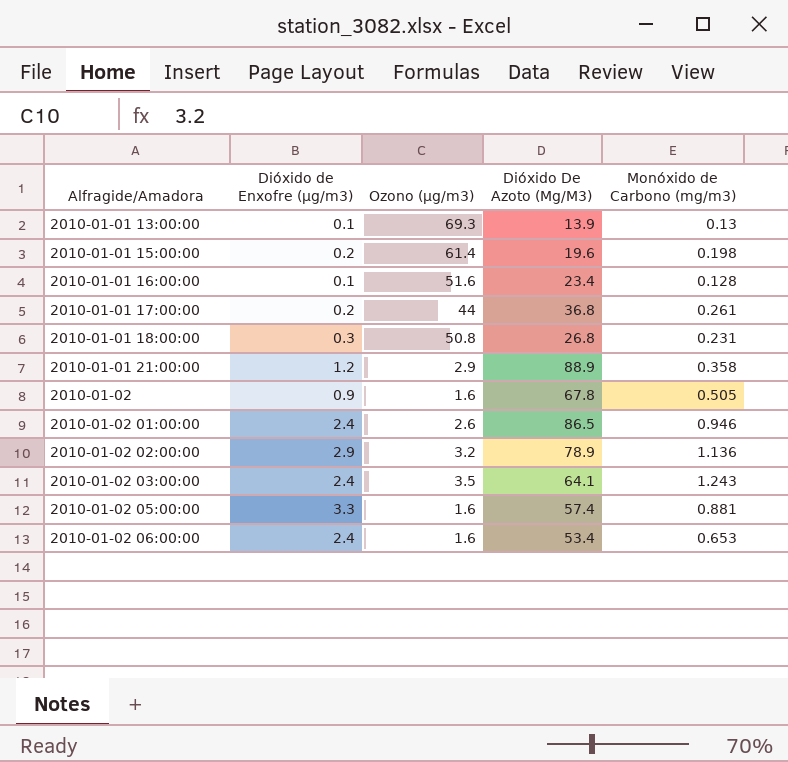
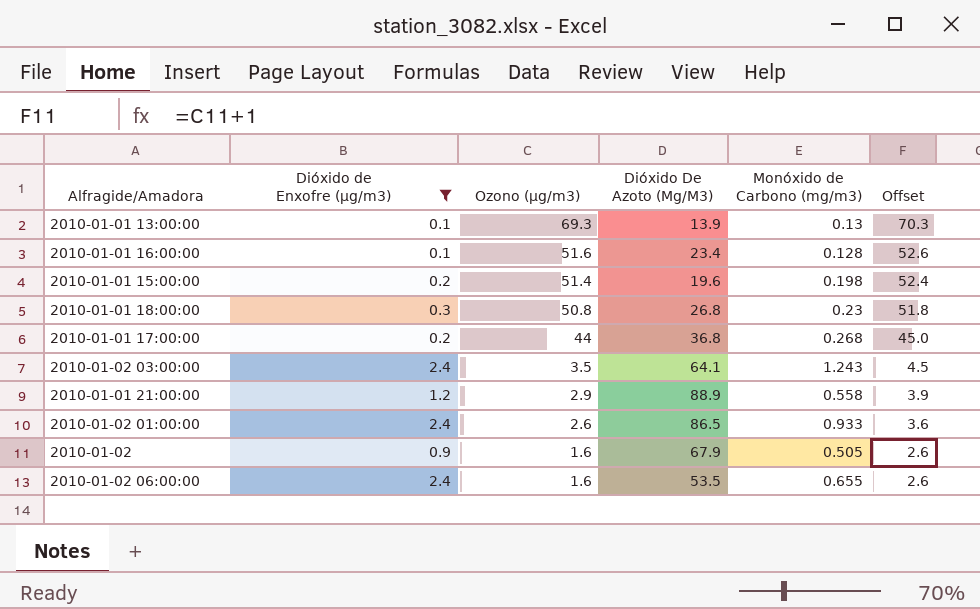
filter: none -> Dióxido de Enxofre (µg/m3) <= 2.4
row order: Alfragide/Amadora ascending -> Ozono (µg/m3) descending
column Offset | formula: none -> [Ozono (µg/m3)] + 1
2010-01-01 15:00:00 | Ozono (µg/m3): 61.4 -> 51.4
2010-01-01 18:00:00 | Monóxido de Carbono (mg/m3): 0.231 -> 0.23
2010-01-01 17:00:00 | Monóxido de Carbono (mg/m3): 0.261 -> 0.268
2010-01-01 21:00:00 | Monóxido de Carbono (mg/m3): 0.358 -> 0.558
2010-01-02 01:00:00 | Monóxido de Carbono (mg/m3): 0.946 -> 0.933
2010-01-02 | Dióxido De Azoto (Μg/M3): 67.8 -> 67.9
2010-01-02 06:00:00 | Dióxido De Azoto (Μg/M3): 53.4 -> 53.5
2010-01-02 06:00:00 | Monóxido de Carbono (mg/m3): 0.653 -> 0.655

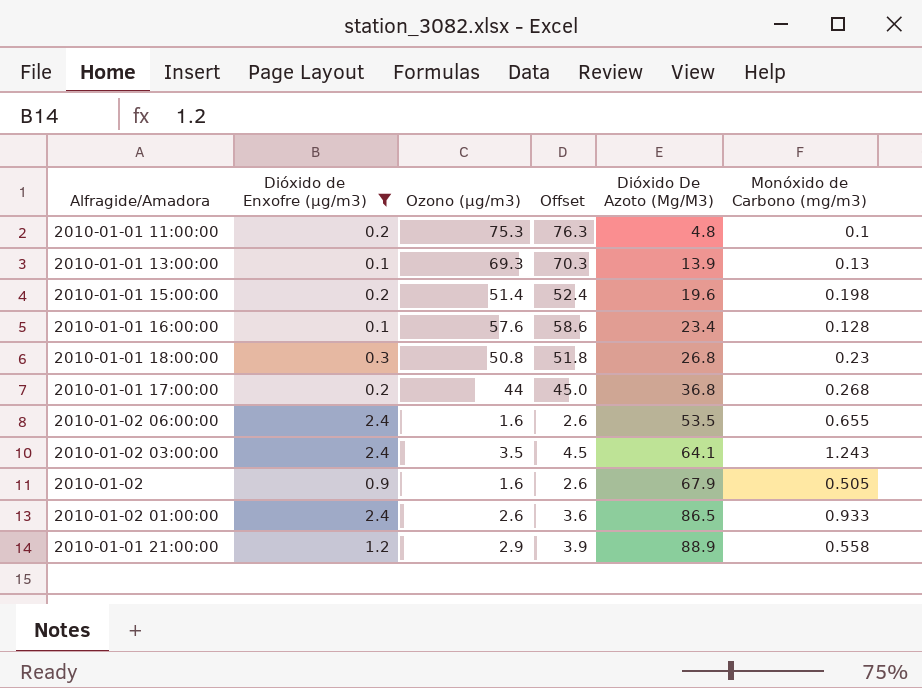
row order: Ozono (µg/m3) descending -> Dióxido De Azoto (Μg/M3) ascending
column Offset | position: 6 -> 4
row 2010-01-01 11:00:00: none -> 0.2 | 75.3 | 76.3 | 4.8 | 0.1
2010-01-01 16:00:00 | Ozono (µg/m3): 51.6 -> 57.6
2010-01-01 16:00:00 | Offset: 52.6 -> 58.6

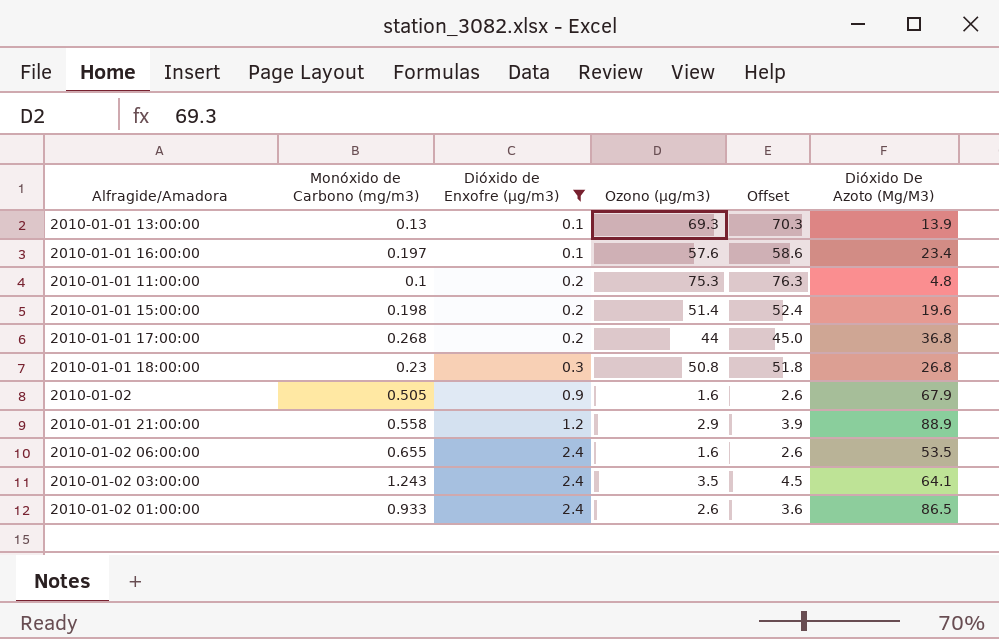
row order: Dióxido De Azoto (Μg/M3) ascending -> Dióxido de Enxofre (µg/m3) ascending
column Monóxido de Carbono (mg/m3) | position: 6 -> 2
2010-01-01 16:00:00 | Monóxido de Carbono (mg/m3): 0.128 -> 0.197

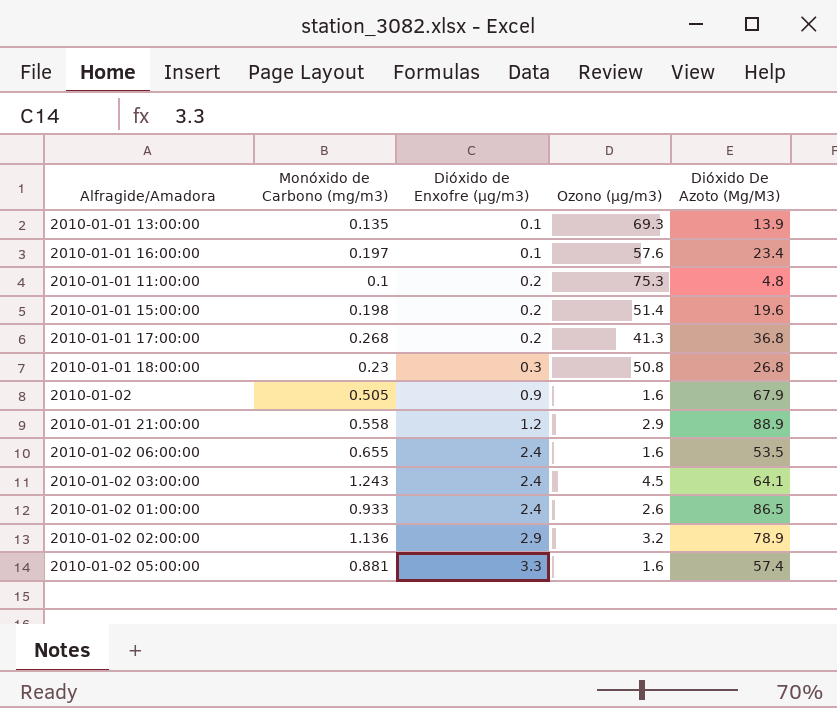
filter: Dióxido de Enxofre (µg/m3) <= 2.4 -> none
column Offset | formula: [Ozono (µg/m3)] + 1 -> none
2010-01-01 13:00:00 | Monóxido de Carbono (mg/m3): 0.13 -> 0.135
2010-01-01 17:00:00 | Ozono (µg/m3): 44 -> 41.3
2010-01-02 03:00:00 | Ozono (µg/m3): 3.5 -> 4.5

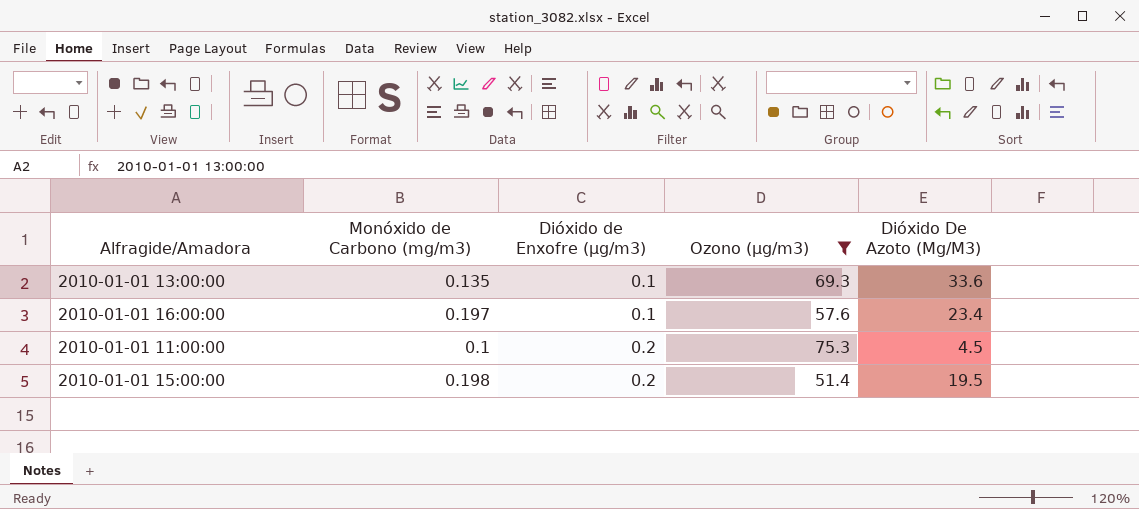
filter: none -> Ozono (µg/m3) >= 51.4
2010-01-01 13:00:00 | Dióxido De Azoto (Μg/M3): 13.9 -> 33.6
2010-01-01 11:00:00 | Dióxido De Azoto (Μg/M3): 4.8 -> 4.5
2010-01-01 15:00:00 | Dióxido De Azoto (Μg/M3): 19.6 -> 19.5

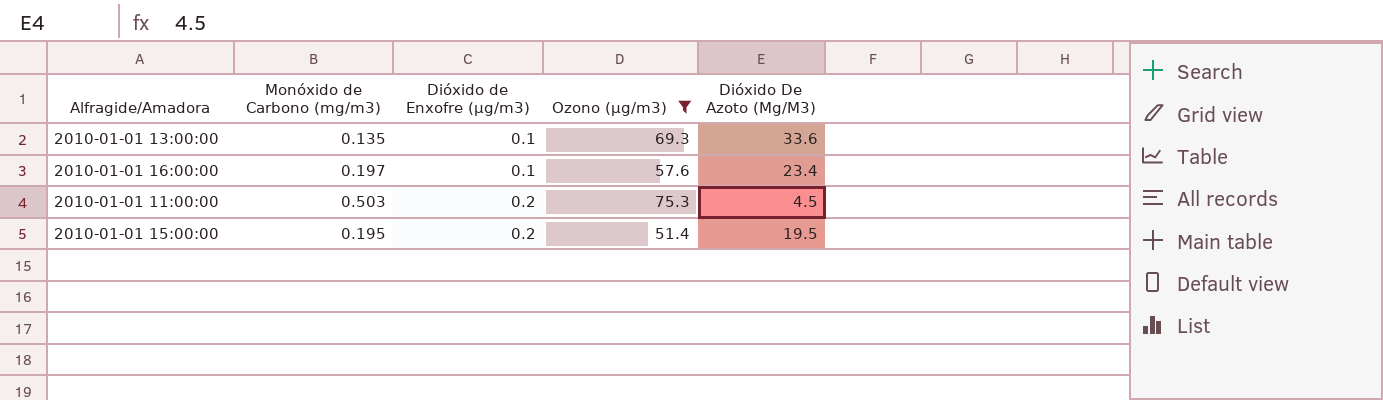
2010-01-01 11:00:00 | Monóxido de Carbono (mg/m3): 0.1 -> 0.503
2010-01-01 15:00:00 | Monóxido de Carbono (mg/m3): 0.198 -> 0.195

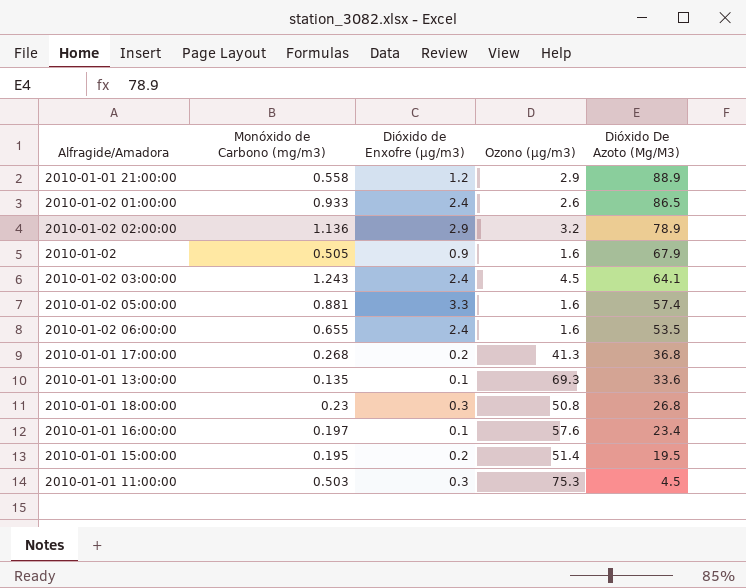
filter: Ozono (µg/m3) >= 51.4 -> none
row order: Dióxido de Enxofre (µg/m3) ascending -> Dióxido De Azoto (Μg/M3) descending
2010-01-01 11:00:00 | Dióxido de Enxofre (µg/m3): 0.2 -> 0.3

